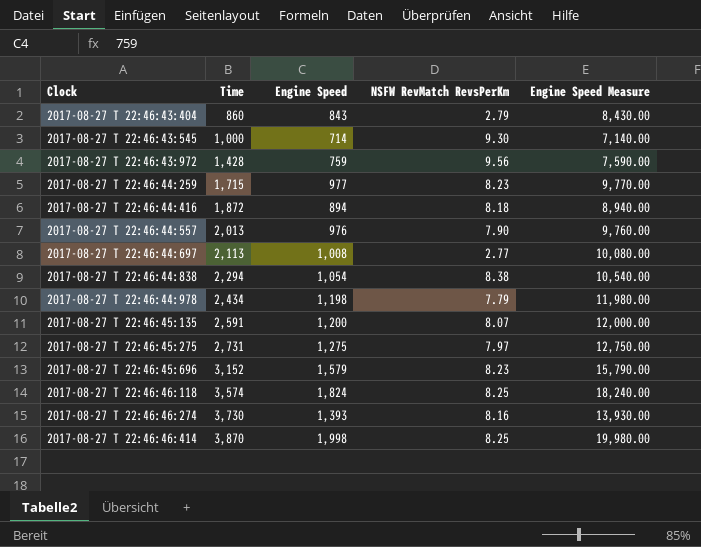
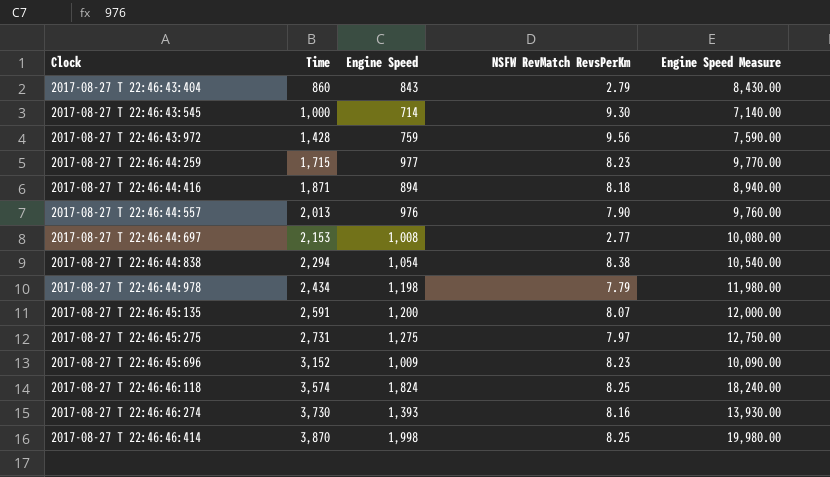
2017-08-27 T 22:46:44:416 | Time: 1,872 -> 1,871
2017-08-27 T 22:46:44:697 | Time: 2,113 -> 2,153
2017-08-27 T 22:46:45:696 | Engine Speed: 1,579 -> 1,009
2017-08-27 T 22:46:45:696 | Engine Speed Measure: 15,790.00 -> 10,090.00

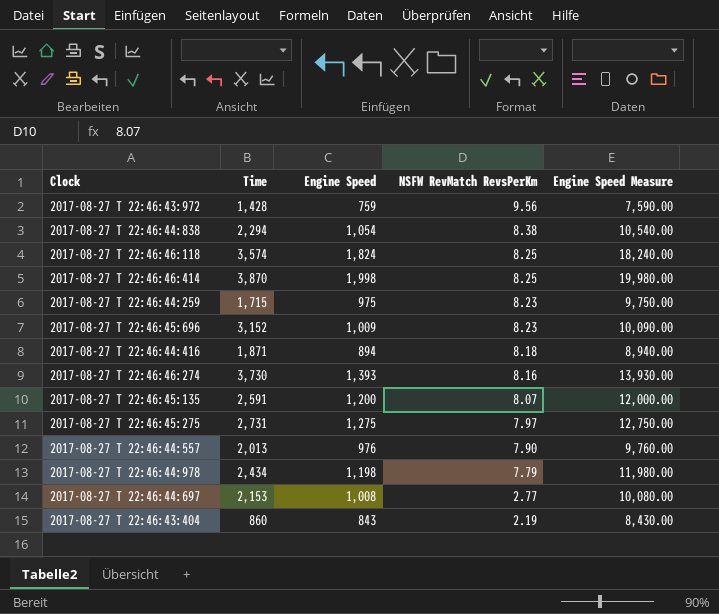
row order: Clock ascending -> NSFW RevMatch RevsPerKm descending
row 2017-08-27 T 22:46:43:545: 1,000 | 714 | 9.30 | 7,140.00 -> none
2017-08-27 T 22:46:44:259 | Engine Speed: 977 -> 975
2017-08-27 T 22:46:44:259 | Engine Speed Measure: 9,770.00 -> 9,750.00
2017-08-27 T 22:46:43:404 | NSFW RevMatch RevsPerKm: 2.79 -> 2.19

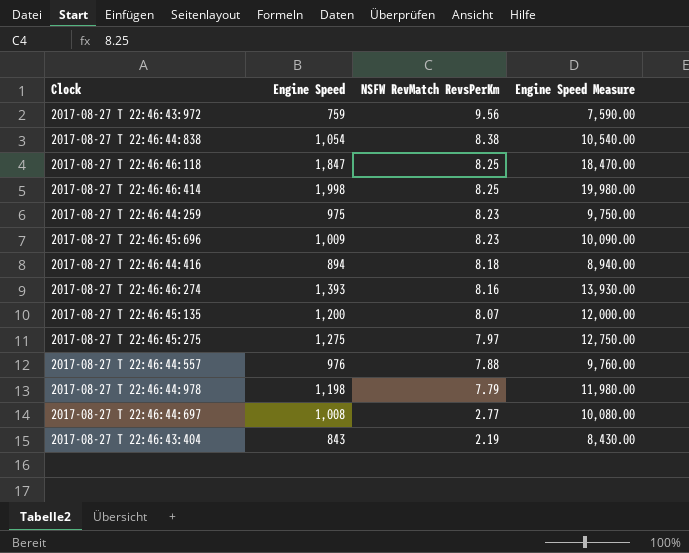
column Time | position: 2 -> none
2017-08-27 T 22:46:46:118 | Engine Speed: 1,824 -> 1,847
2017-08-27 T 22:46:46:118 | Engine Speed Measure: 18,240.00 -> 18,470.00
2017-08-27 T 22:46:44:557 | NSFW RevMatch RevsPerKm: 7.90 -> 7.88

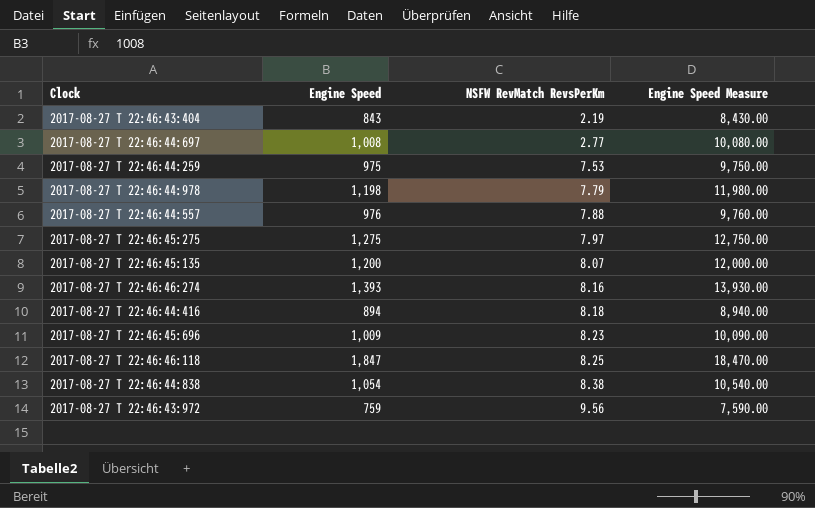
row order: NSFW RevMatch RevsPerKm descending -> NSFW RevMatch RevsPerKm ascending
row 2017-08-27 T 22:46:46:414: 1,998 | 8.25 | 19,980.00 -> none
2017-08-27 T 22:46:44:259 | NSFW RevMatch RevsPerKm: 8.23 -> 7.53

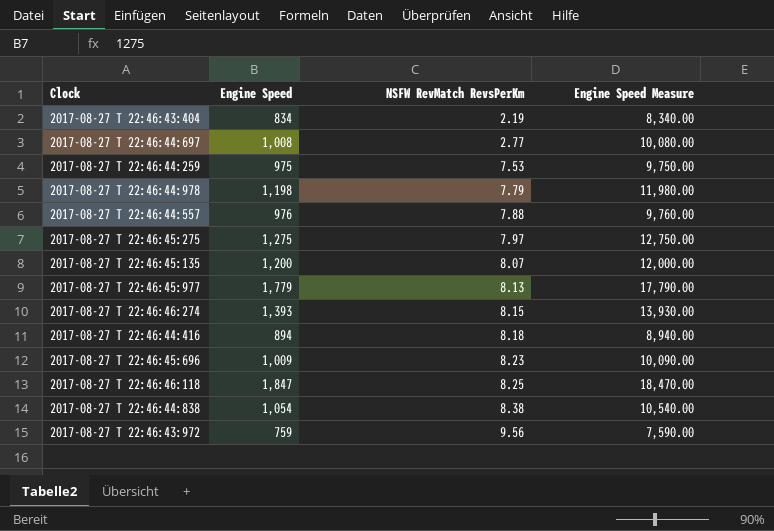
2017-08-27 T 22:46:43:404 | Engine Speed: 843 -> 834
2017-08-27 T 22:46:43:404 | Engine Speed Measure: 8,430.00 -> 8,340.00
row 2017-08-27 T 22:46:45:977: none -> 1,779 | 8.13 | 17,790.00
2017-08-27 T 22:46:46:274 | NSFW RevMatch RevsPerKm: 8.16 -> 8.15

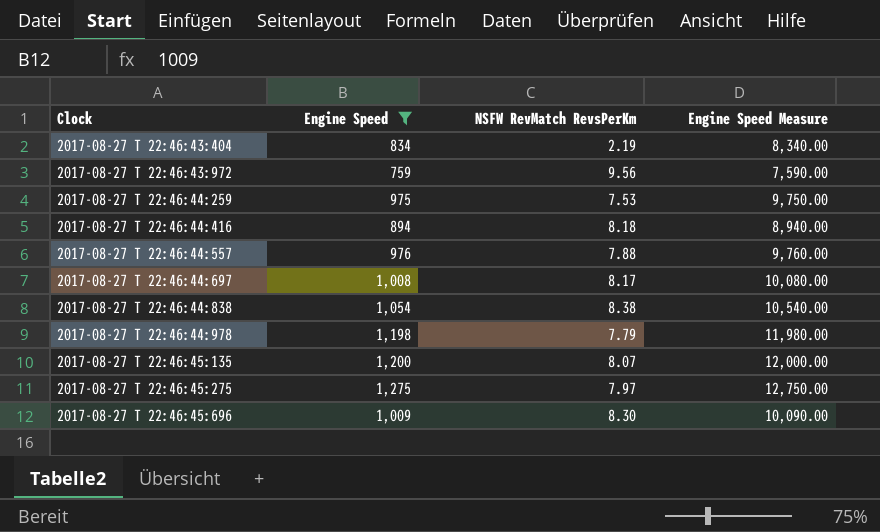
filter: none -> Engine Speed <= 1,275
row order: NSFW RevMatch RevsPerKm ascending -> Clock ascending
2017-08-27 T 22:46:44:697 | NSFW RevMatch RevsPerKm: 2.77 -> 8.17
2017-08-27 T 22:46:45:696 | NSFW RevMatch RevsPerKm: 8.23 -> 8.30

